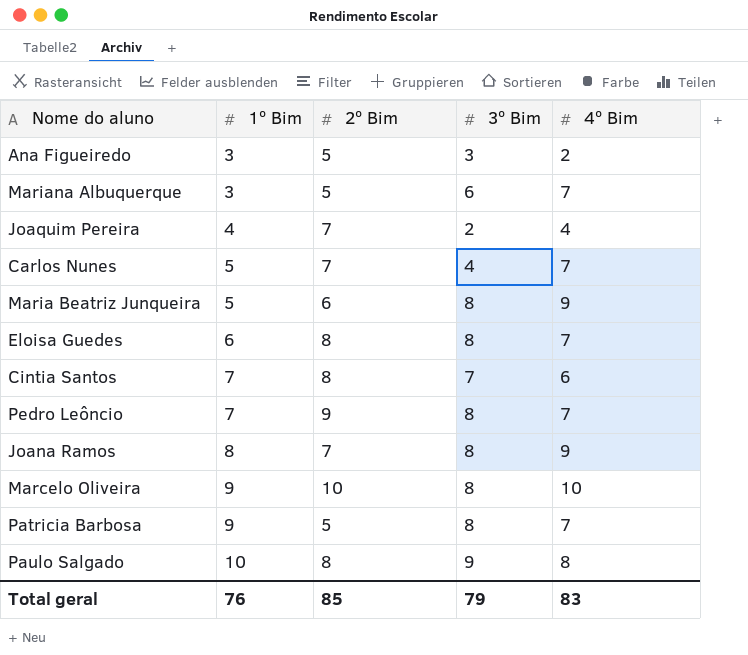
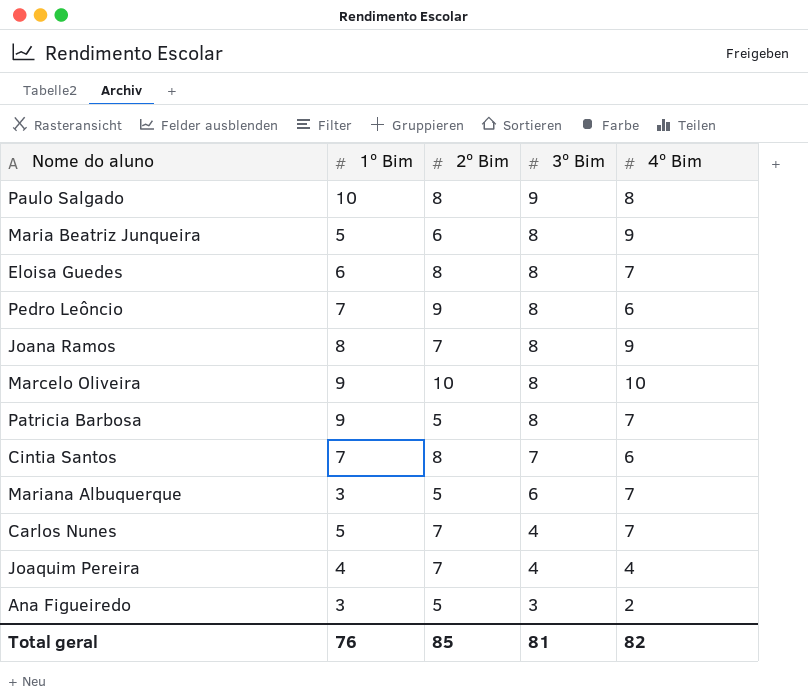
row order: 1º Bim ascending -> 3º Bim descending
Pedro Leôncio | 4º Bim: 7 -> 6
Joaquim Pereira | 3º Bim: 2 -> 4
Total geral | 3º Bim: 79 -> 81
Total geral | 4º Bim: 83 -> 82

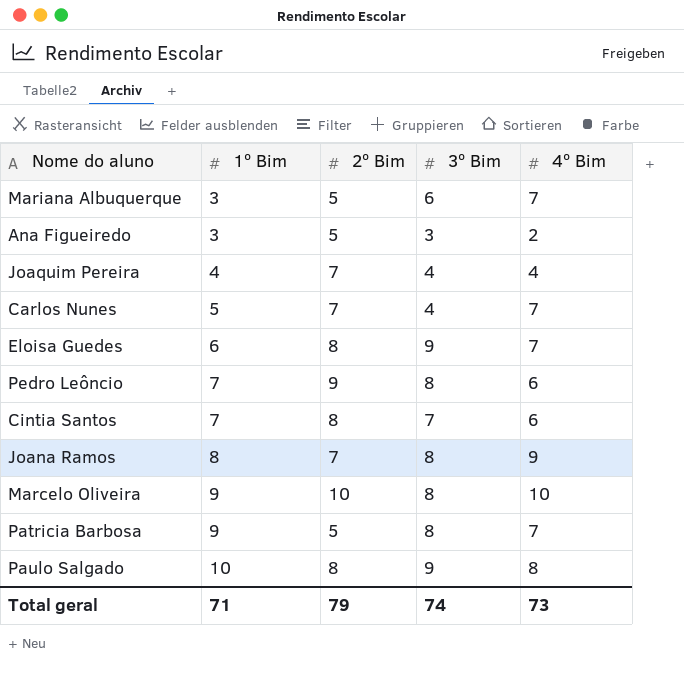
row order: 3º Bim descending -> 1º Bim ascending
row Maria Beatriz Junqueira: 5 | 6 | 8 | 9 -> none
Eloisa Guedes | 3º Bim: 8 -> 9
Total geral | 1º Bim: 76 -> 71
Total geral | 2º Bim: 85 -> 79
Total geral | 3º Bim: 81 -> 74
Total geral | 4º Bim: 82 -> 73

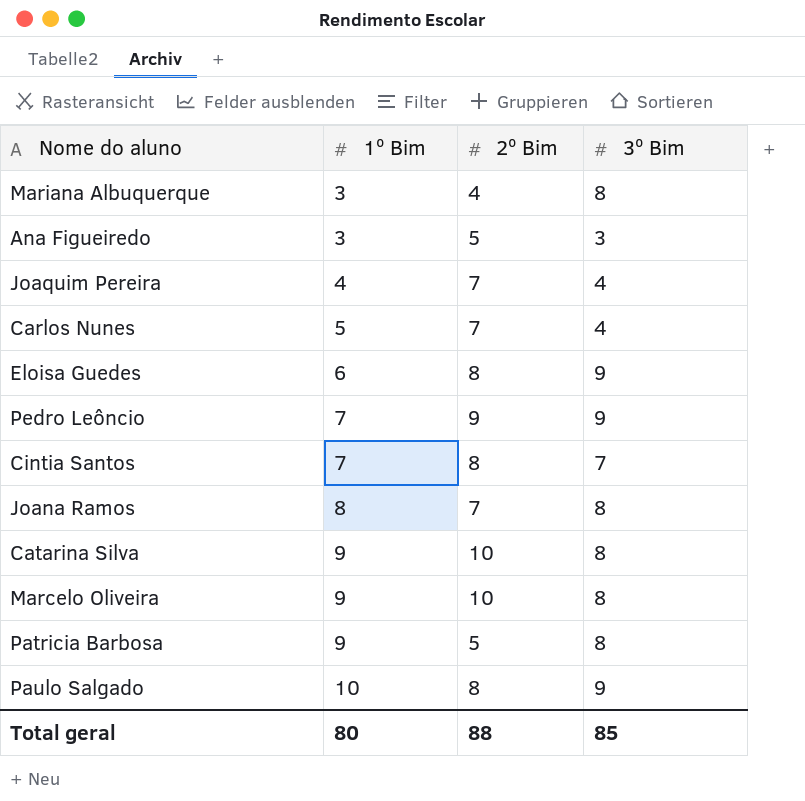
column 4º Bim | position: 5 -> none
Mariana Albuquerque | 2º Bim: 5 -> 4
Mariana Albuquerque | 3º Bim: 6 -> 8
Pedro Leôncio | 3º Bim: 8 -> 9
row Catarina Silva: none -> 9 | 10 | 8
Total geral | 1º Bim: 71 -> 80
Total geral | 2º Bim: 79 -> 88
Total geral | 3º Bim: 74 -> 85

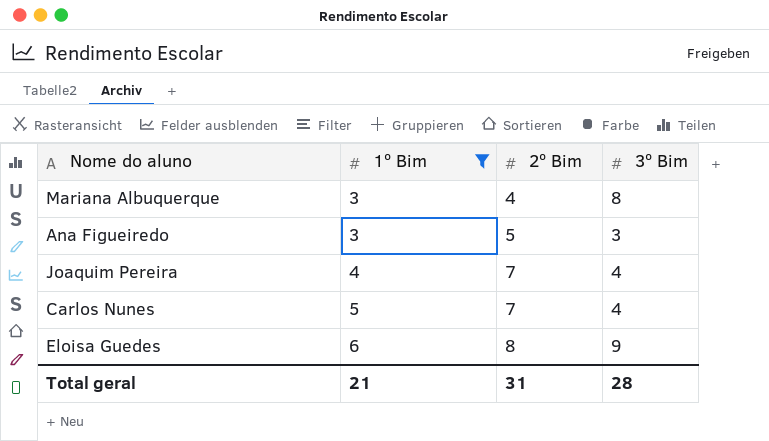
filter: none -> 1º Bim <= 6
Total geral | 1º Bim: 80 -> 21
Total geral | 2º Bim: 88 -> 31
Total geral | 3º Bim: 85 -> 28

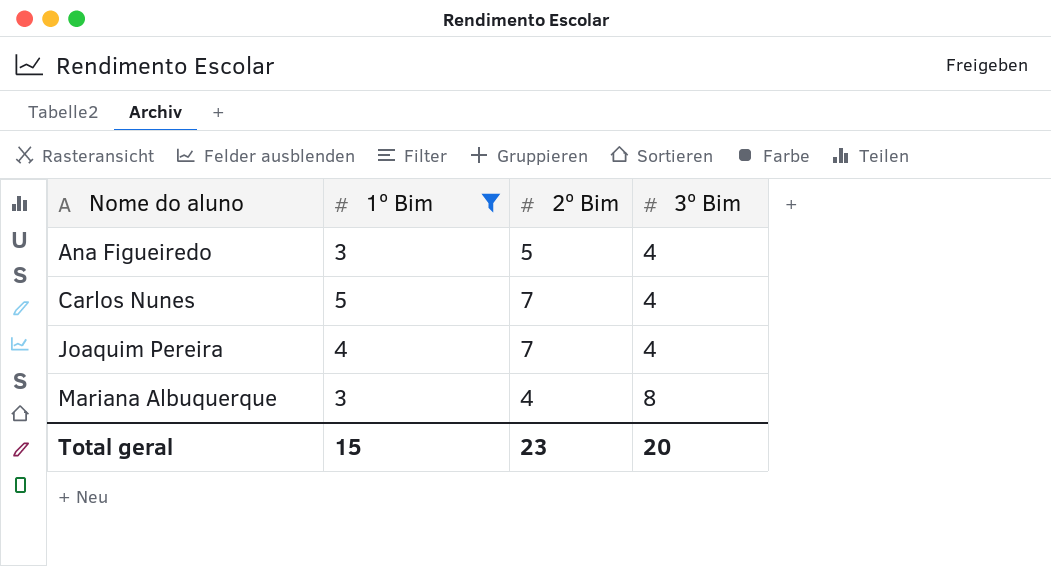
row order: 1º Bim ascending -> Nome do aluno ascending
row Eloisa Guedes: 6 | 8 | 9 -> none
Ana Figueiredo | 3º Bim: 3 -> 4
Total geral | 1º Bim: 21 -> 15
Total geral | 2º Bim: 31 -> 23
Total geral | 3º Bim: 28 -> 20

